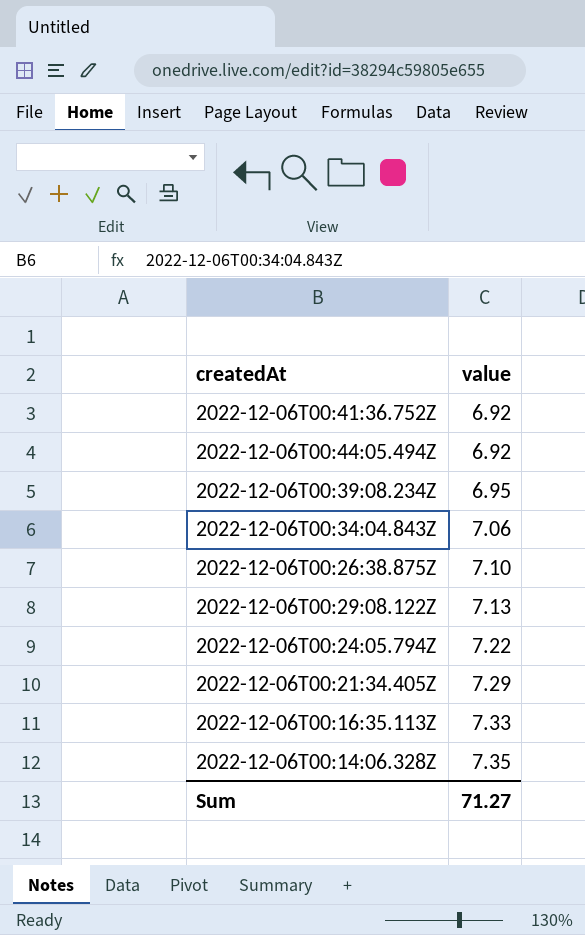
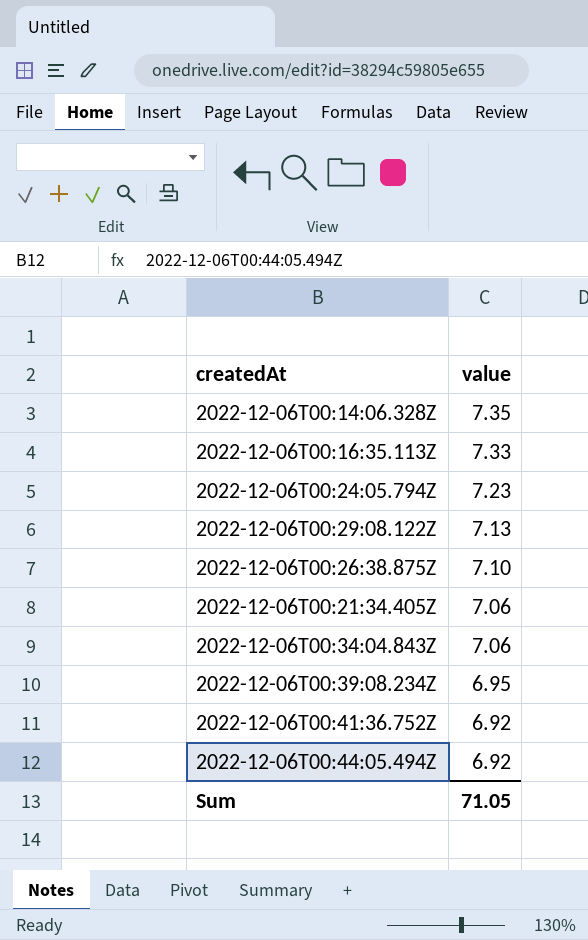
row order: value ascending -> value descending
2022-12-06T00:24:05.794Z | value: 7.22 -> 7.23
2022-12-06T00:21:34.405Z | value: 7.29 -> 7.06
Sum | value: 71.27 -> 71.05

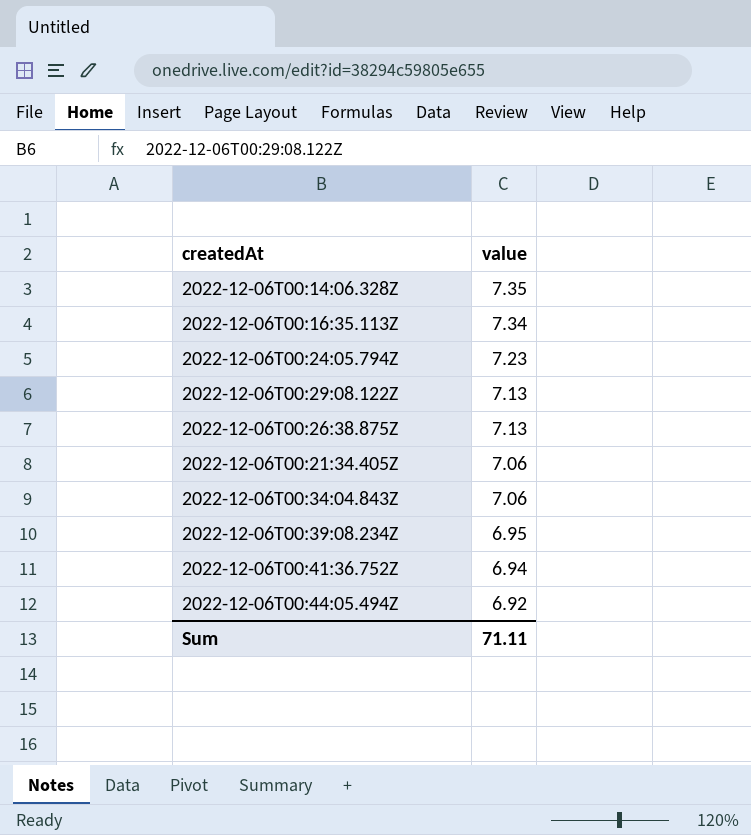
2022-12-06T00:16:35.113Z | value: 7.33 -> 7.34
2022-12-06T00:26:38.875Z | value: 7.10 -> 7.13
2022-12-06T00:41:36.752Z | value: 6.92 -> 6.94
Sum | value: 71.05 -> 71.11

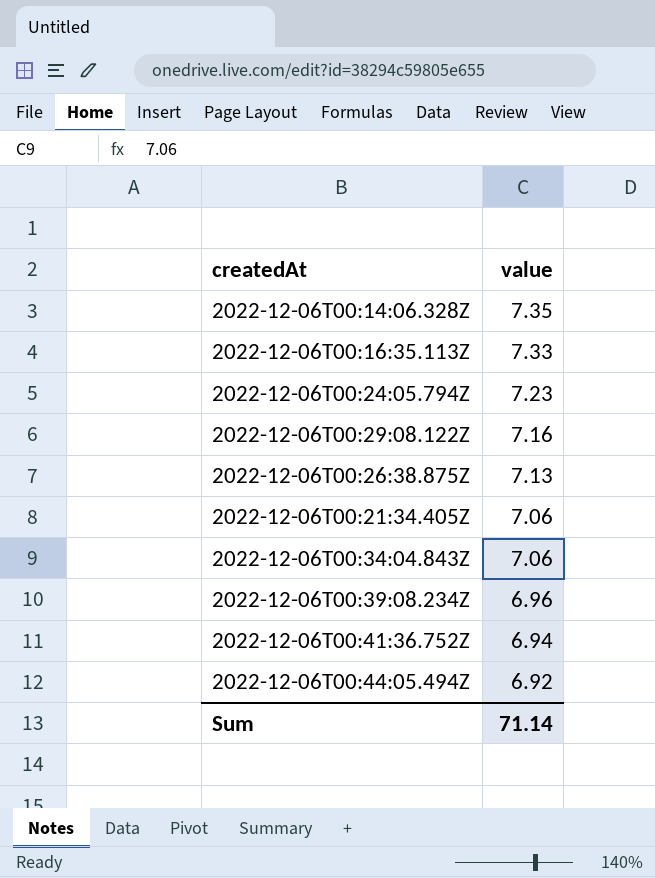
2022-12-06T00:16:35.113Z | value: 7.34 -> 7.33
2022-12-06T00:29:08.122Z | value: 7.13 -> 7.16
2022-12-06T00:39:08.234Z | value: 6.95 -> 6.96
Sum | value: 71.11 -> 71.14

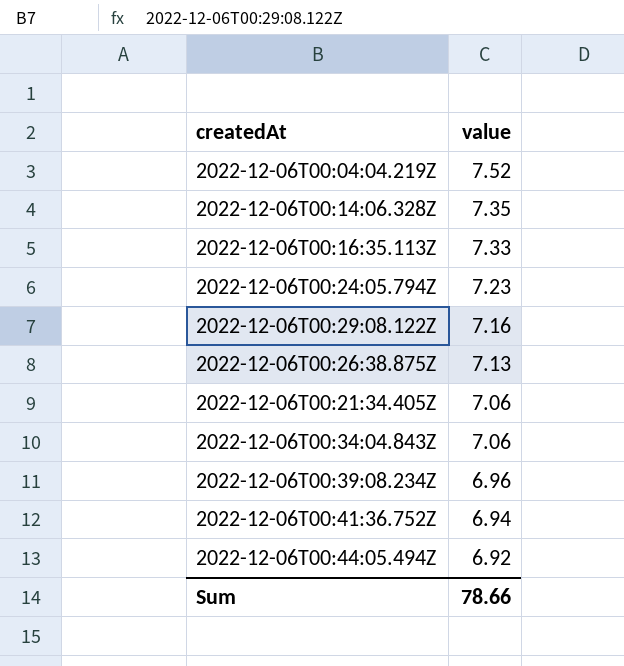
row 2022-12-06T00:04:04.219Z: none -> 7.52
Sum | value: 71.14 -> 78.66

